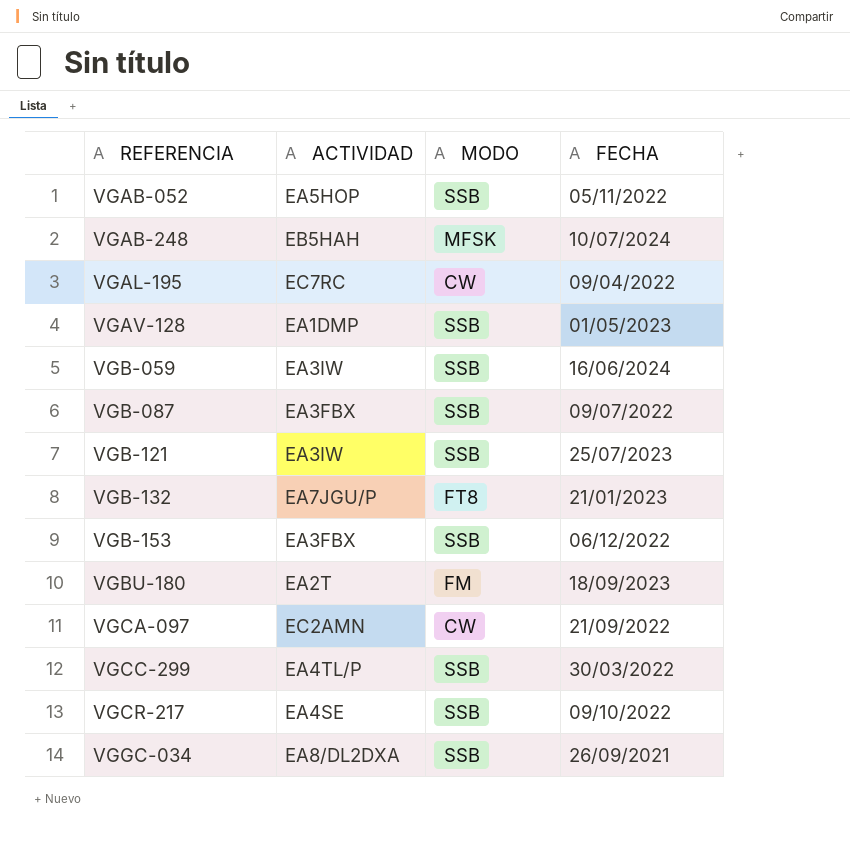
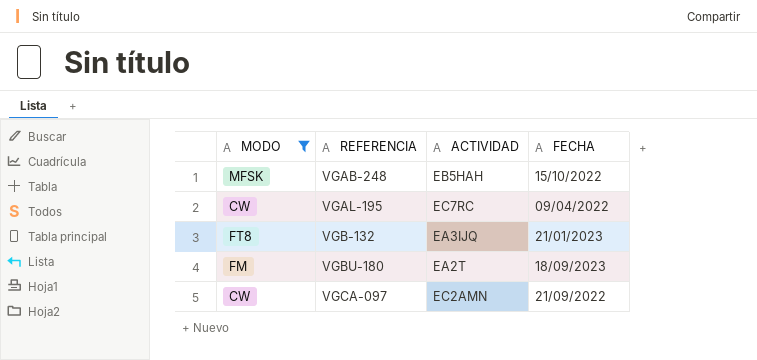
filter: none -> MODO != SSB
column MODO | position: 3 -> 1
VGAB-248 | FECHA: 10/07/2024 -> 15/10/2022
VGB-132 | ACTIVIDAD: EA7JGU/P -> EA3IJQ

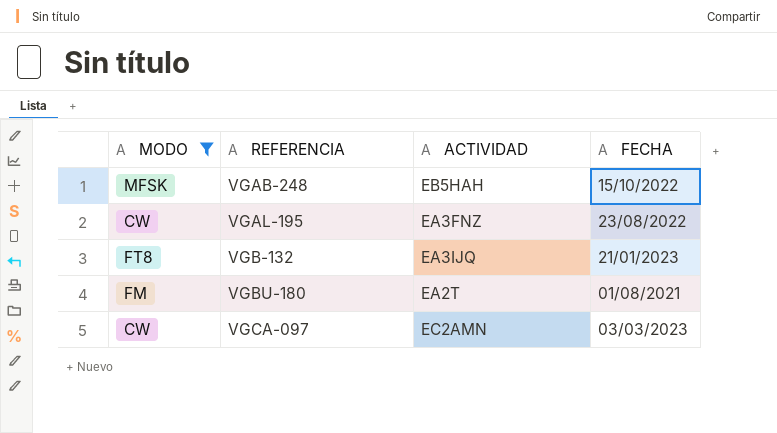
VGAL-195 | ACTIVIDAD: EC7RC -> EA3FNZ
VGAL-195 | FECHA: 09/04/2022 -> 23/08/2022
VGBU-180 | FECHA: 18/09/2023 -> 01/08/2021
VGCA-097 | FECHA: 21/09/2022 -> 03/03/2023

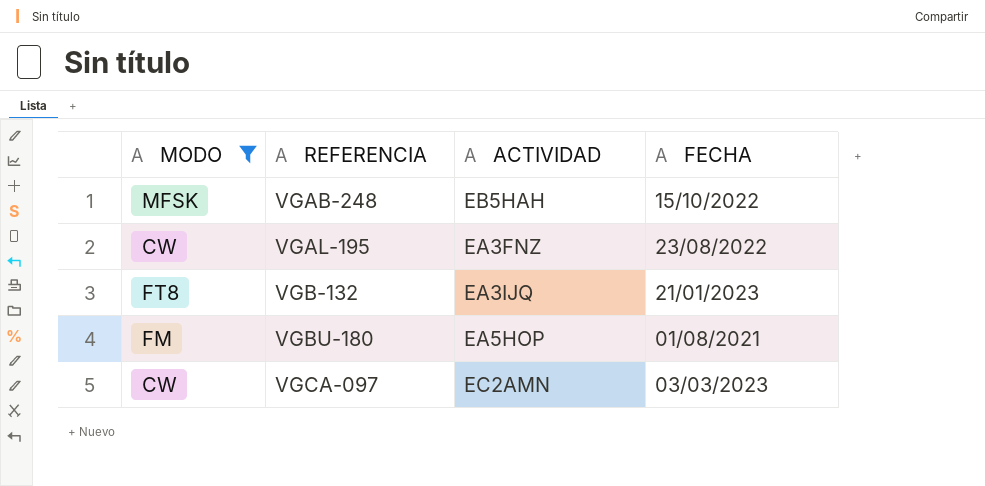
VGBU-180 | ACTIVIDAD: EA2T -> EA5HOP

